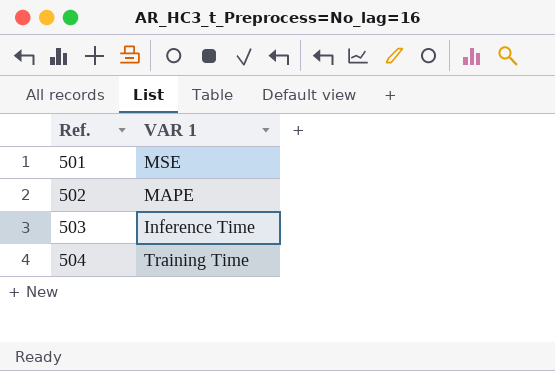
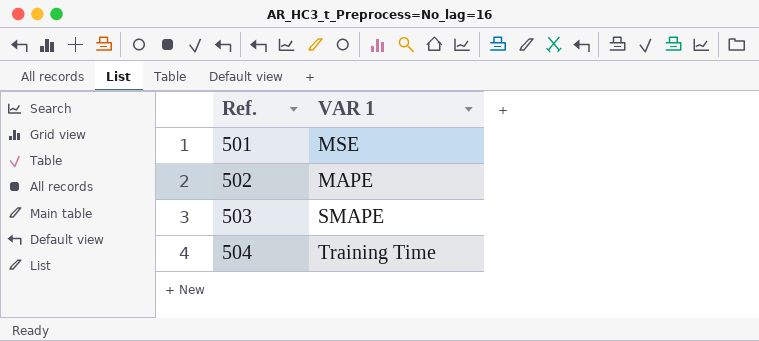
503 | VAR 1: Inference Time -> SMAPE

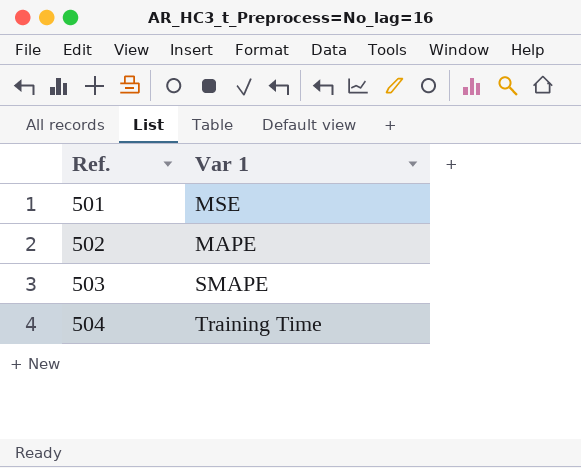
column name: VAR 1 -> Var 1

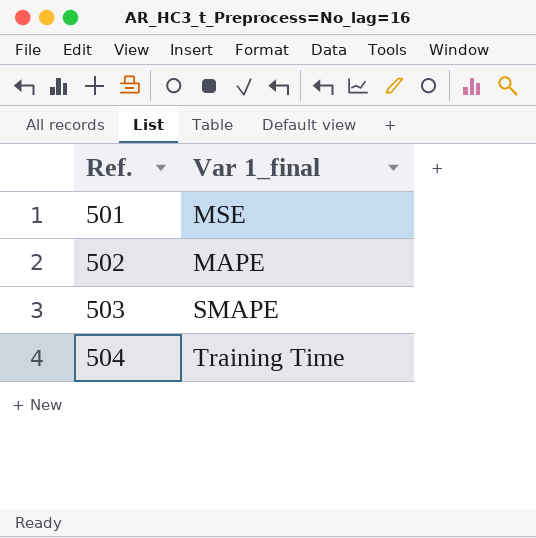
column name: Var 1 -> Var 1_final

